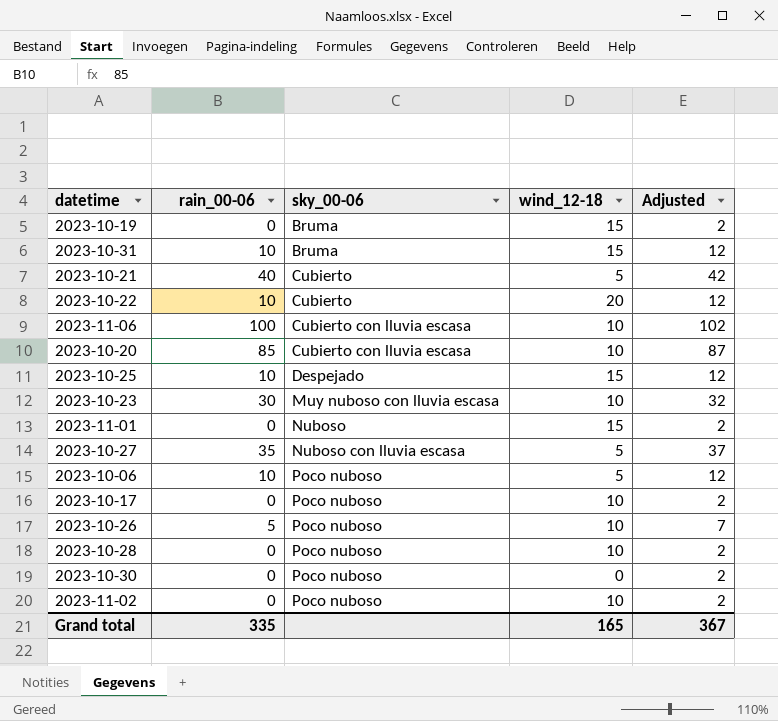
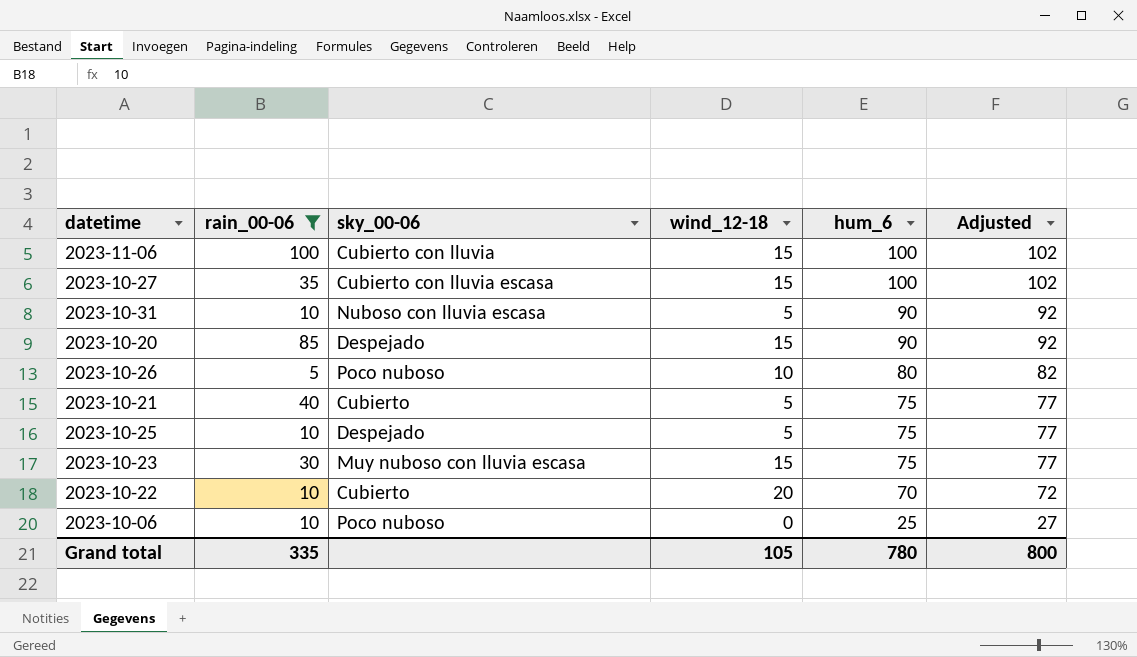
filter: none -> rain_00-06 != 0
row order: sky_00-06 ascending -> hum_6 descending
column hum_6 | position: none -> 5
column Adjusted | formula: [rain_00-06] + 2 -> [hum_6] + 2
2023-11-06 | sky_00-06: Cubierto con lluvia escasa -> Cubierto con lluvia
2023-11-06 | wind_12-18: 10 -> 15
2023-10-27 | sky_00-06: Nuboso con lluvia escasa -> Cubierto con lluvia escasa
2023-10-27 | wind_12-18: 5 -> 15
2023-10-31 | sky_00-06: Bruma -> Nuboso con lluvia escasa
2023-10-31 | wind_12-18: 15 -> 5
2023-10-20 | sky_00-06: Cubierto con lluvia escasa -> Despejado
2023-10-20 | wind_12-18: 10 -> 15
2023-10-25 | wind_12-18: 15 -> 5
2023-10-23 | wind_12-18: 10 -> 15
2023-10-06 | wind_12-18: 5 -> 0
Grand total | wind_12-18: 165 -> 105
Grand total | Adjusted: 367 -> 800

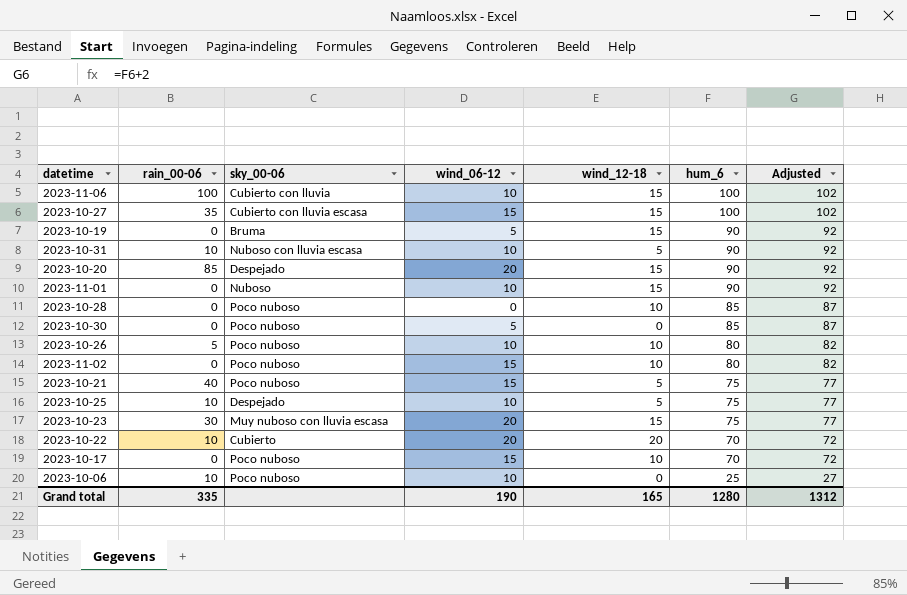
filter: rain_00-06 != 0 -> none
column wind_06-12 | position: none -> 4
2023-10-21 | sky_00-06: Cubierto -> Poco nuboso
Grand total | wind_12-18: 105 -> 165
Grand total | hum_6: 780 -> 1280
Grand total | Adjusted: 800 -> 1312

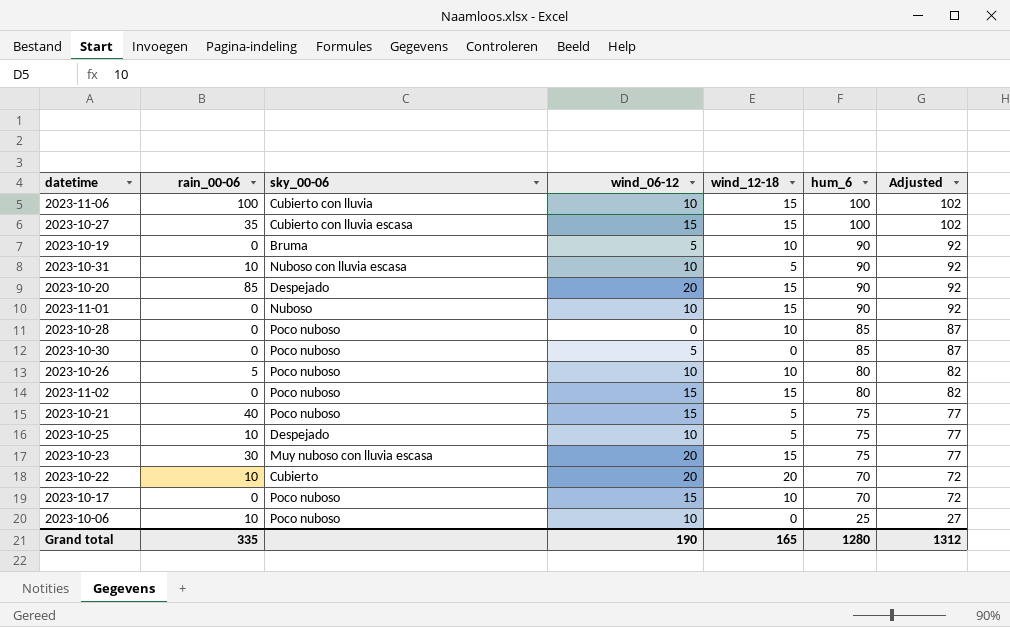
2023-10-19 | wind_12-18: 15 -> 10
2023-11-02 | wind_12-18: 10 -> 15

